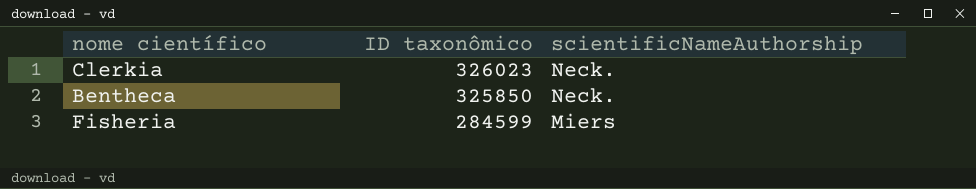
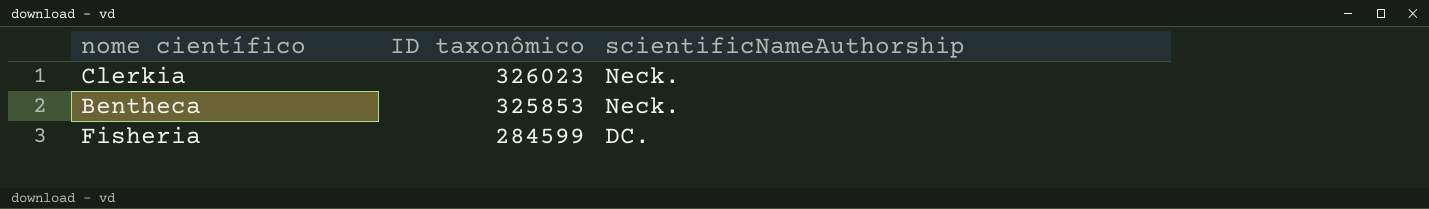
Bentheca | ID taxonômico: 325850 -> 325853
Fisheria | scientificNameAuthorship: Miers -> DC.

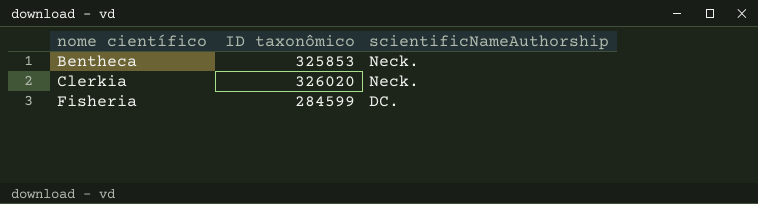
row order: ID taxonômico descending -> nome científico ascending
Clerkia | ID taxonômico: 326023 -> 326020

